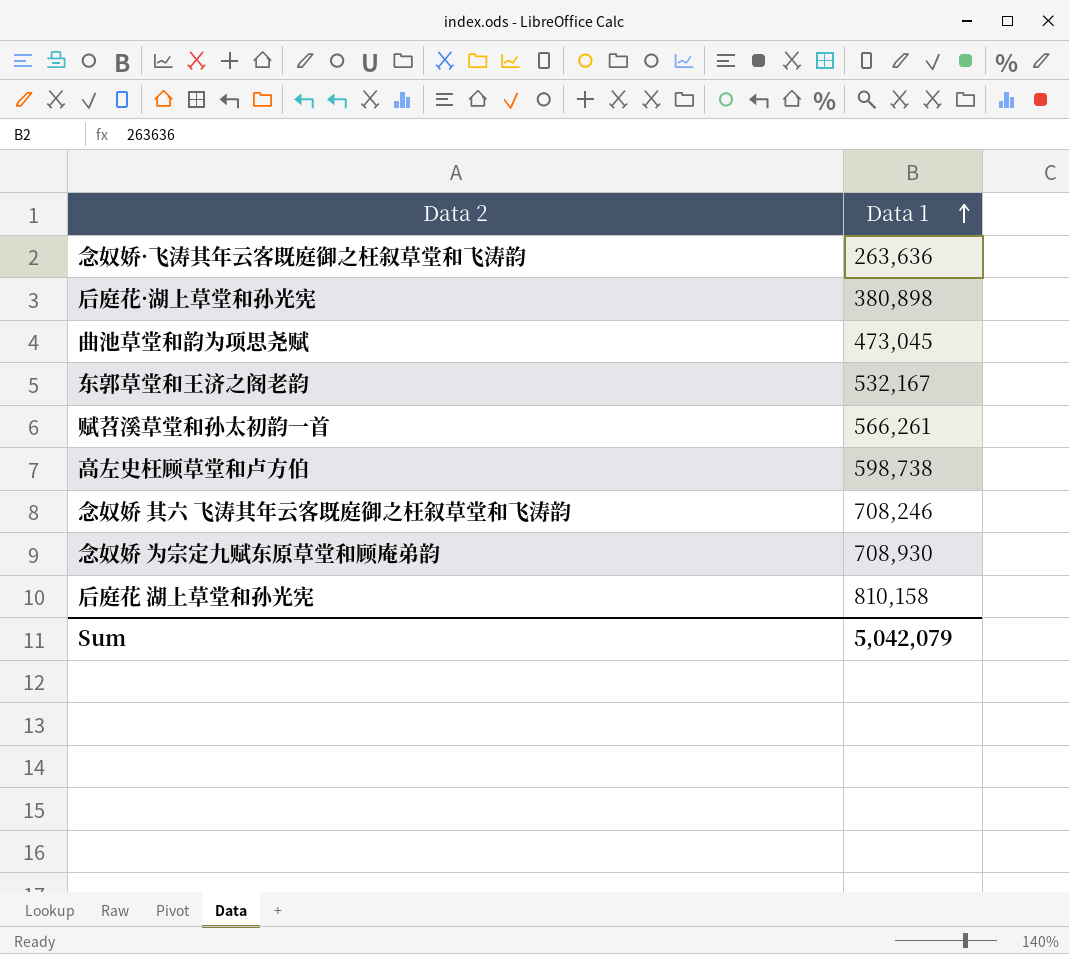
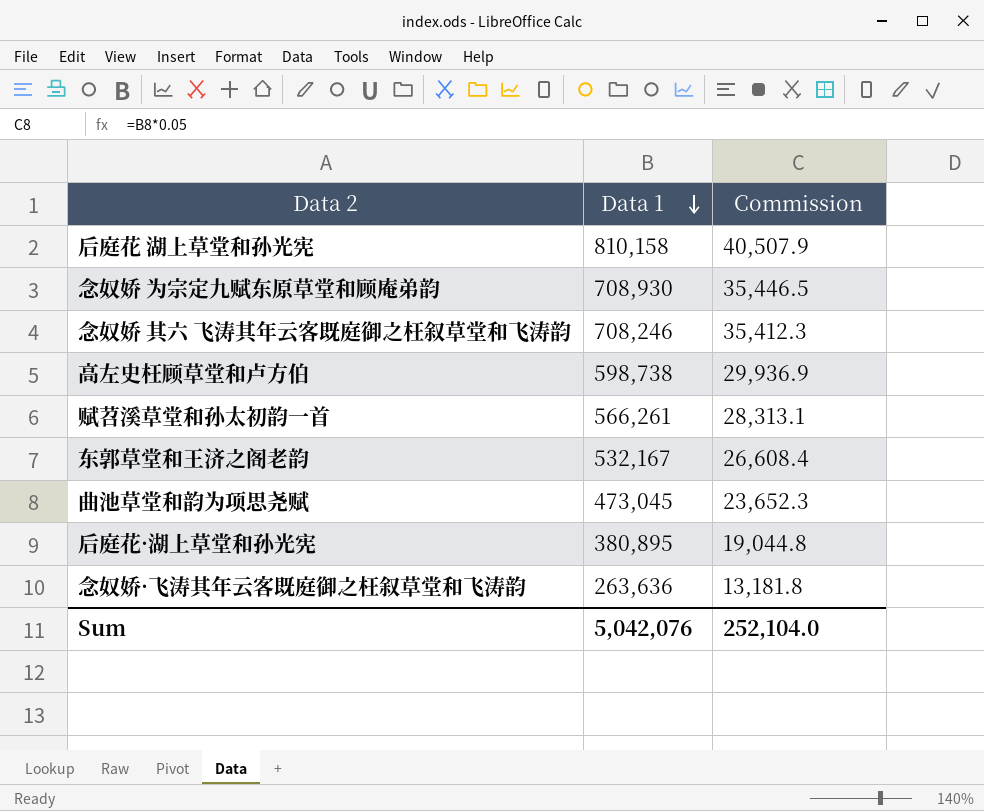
row order: Data 1 ascending -> Data 1 descending
column Commission | formula: none -> [Data 1] * 0.05
后庭花·湖上草堂和孙光宪 | Data 1: 380,898 -> 380,895
Sum | Data 1: 5,042,079 -> 5,042,076

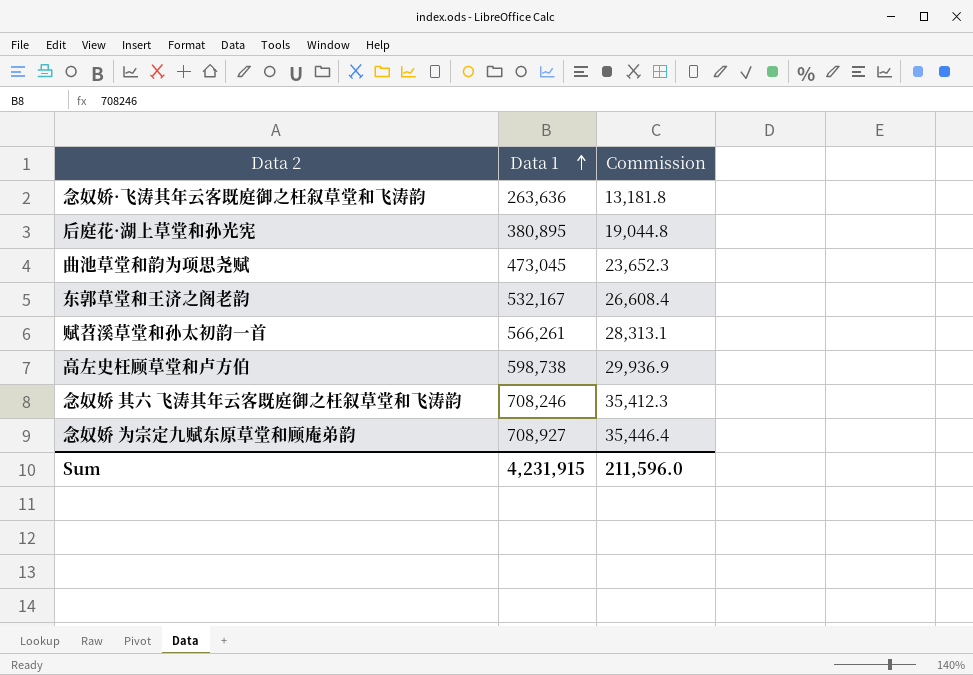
row order: Data 1 descending -> Data 1 ascending
row 后庭花 湖上草堂和孙光宪: 810,158 | 40,507.9 -> none
念奴娇 为宗定九赋东原草堂和顾庵弟韵 | Data 1: 708,930 -> 708,927
念奴娇 为宗定九赋东原草堂和顾庵弟韵 | Commission: 35,446.5 -> 35,446.4
Sum | Data 1: 5,042,076 -> 4,231,915
Sum | Commission: 252,104.0 -> 211,596.0

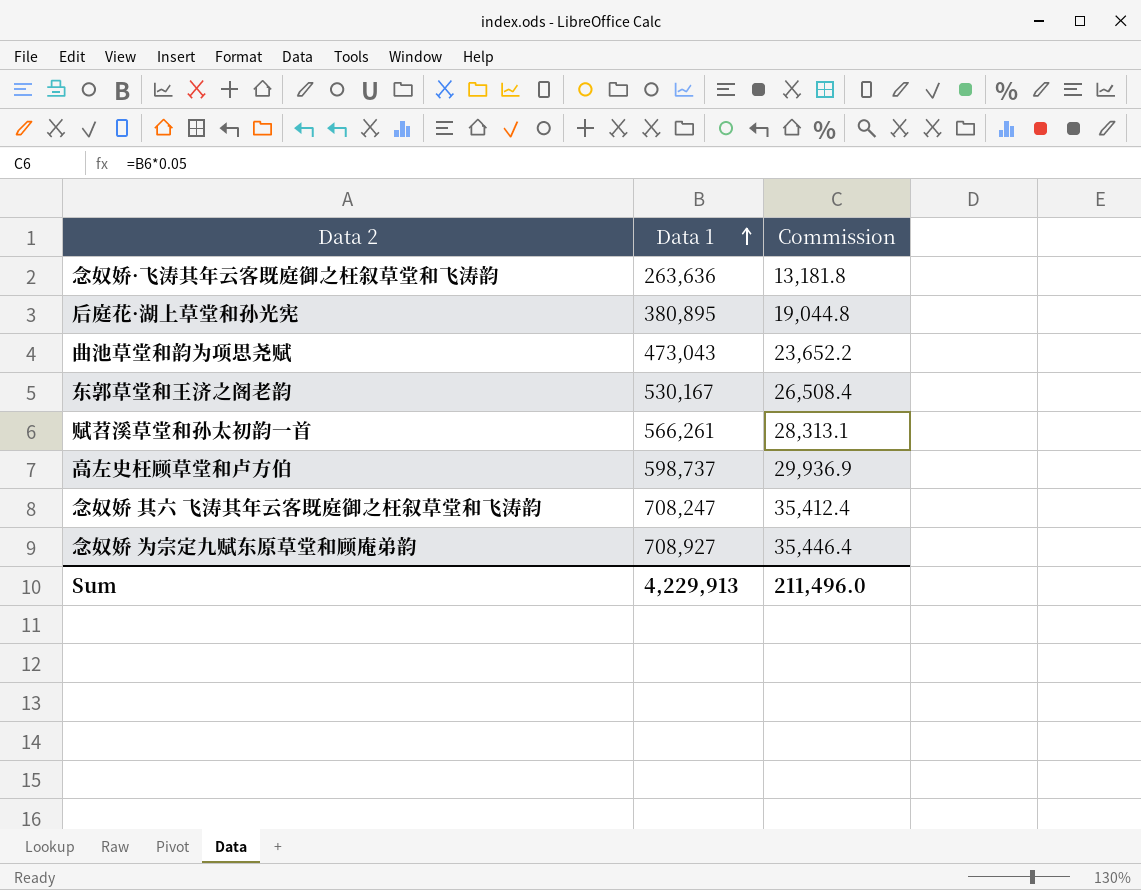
曲池草堂和韵为项思尧赋 | Data 1: 473,045 -> 473,043
曲池草堂和韵为项思尧赋 | Commission: 23,652.3 -> 23,652.2
东郭草堂和王济之阁老韵 | Data 1: 532,167 -> 530,167
东郭草堂和王济之阁老韵 | Commission: 26,608.4 -> 26,508.4
高左史枉顾草堂和卢方伯 | Data 1: 598,738 -> 598,737
念奴娇 其六 飞涛其年云客既庭御之枉叙草堂和飞涛韵 | Data 1: 708,246 -> 708,247
念奴娇 其六 飞涛其年云客既庭御之枉叙草堂和飞涛韵 | Commission: 35,412.3 -> 35,412.4
Sum | Data 1: 4,231,915 -> 4,229,913
Sum | Commission: 211,596.0 -> 211,496.0

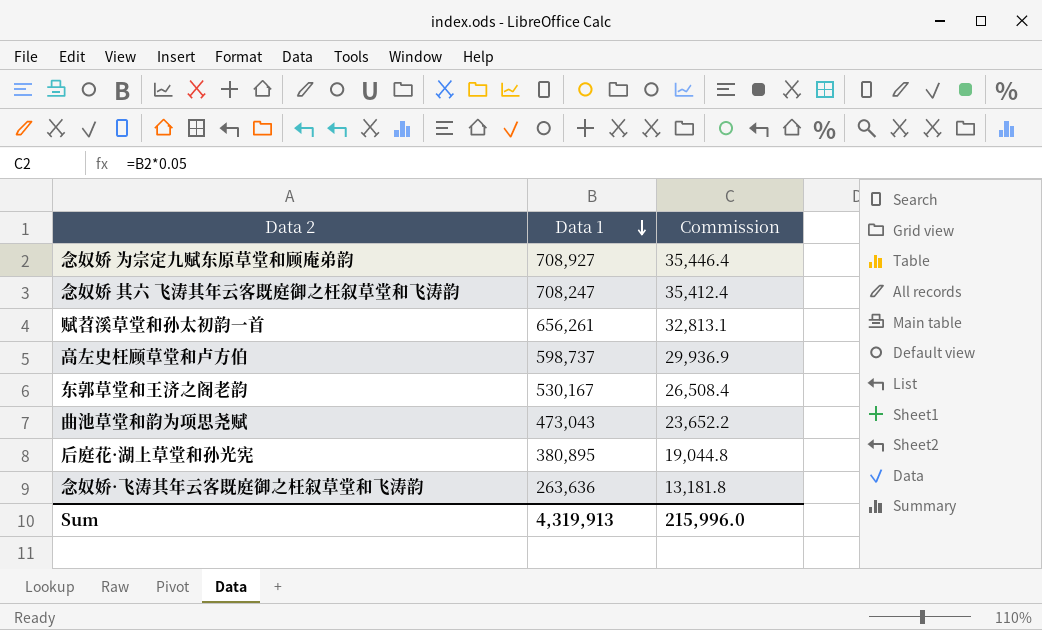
row order: Data 1 ascending -> Data 1 descending
赋苕溪草堂和孙太初韵一首 | Data 1: 566,261 -> 656,261
赋苕溪草堂和孙太初韵一首 | Commission: 28,313.1 -> 32,813.1
Sum | Data 1: 4,229,913 -> 4,319,913
Sum | Commission: 211,496.0 -> 215,996.0

